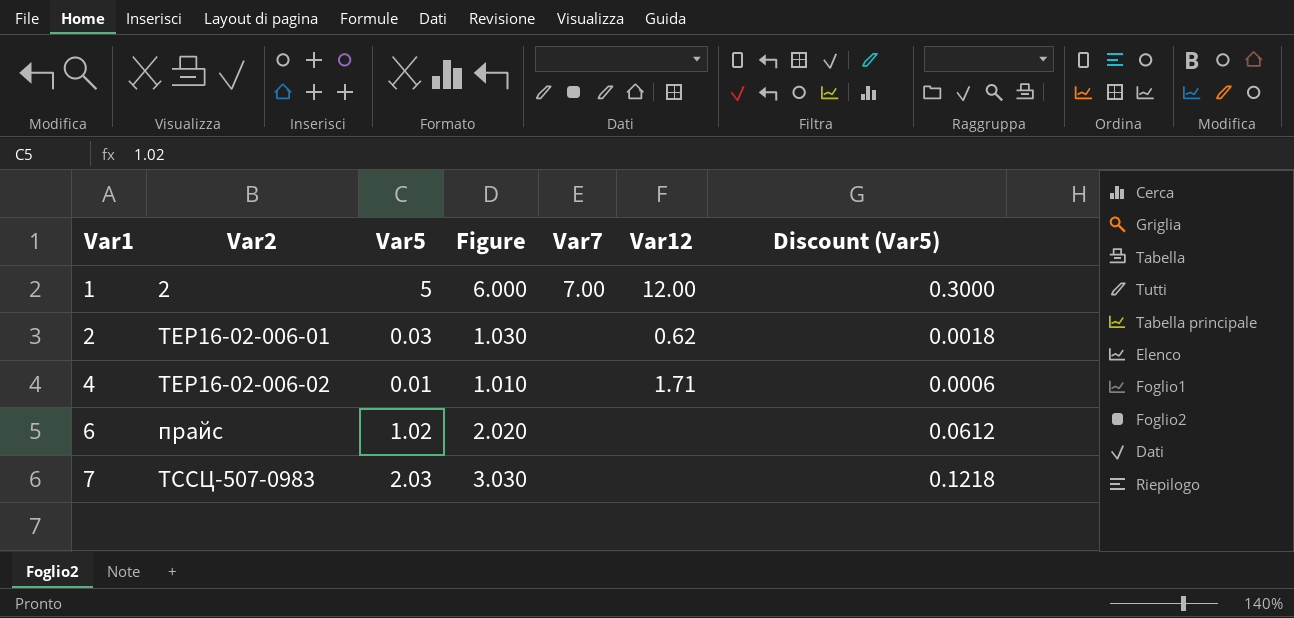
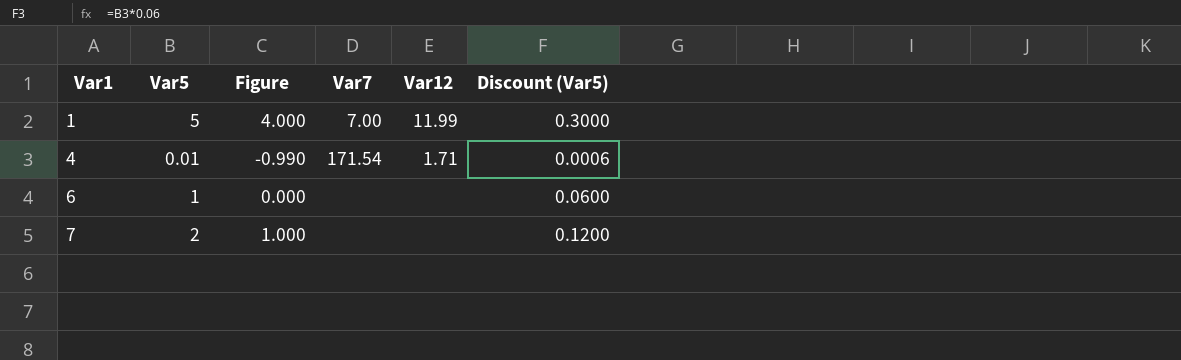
column Var2 | position: 2 -> none
column Figure | formula: [Var5] + 1 -> [Var5] - 1
row 2: ТЕР16-02-006-01 | 0.03 | 1.030 | none | 0.62 | 0.0018 -> none
1 | Var12: 12.00 -> 11.99
4 | Var7: none -> 171.54
6 | Var5: 1.02 -> 1
6 | Discount (Var5): 0.0612 -> 0.0600
7 | Var5: 2.03 -> 2
7 | Discount (Var5): 0.1218 -> 0.1200

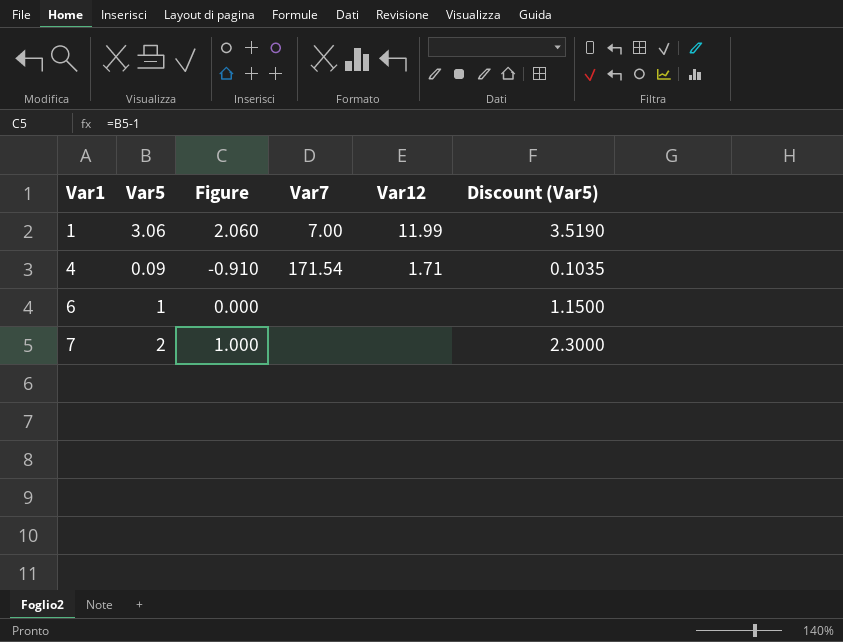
column Discount (Var5) | formula: [Var5] * 0.06 -> [Var5] * 1.15
1 | Var5: 5 -> 3.06
1 | Figure: 4.000 -> 2.060
4 | Var5: 0.01 -> 0.09
4 | Figure: -0.990 -> -0.910

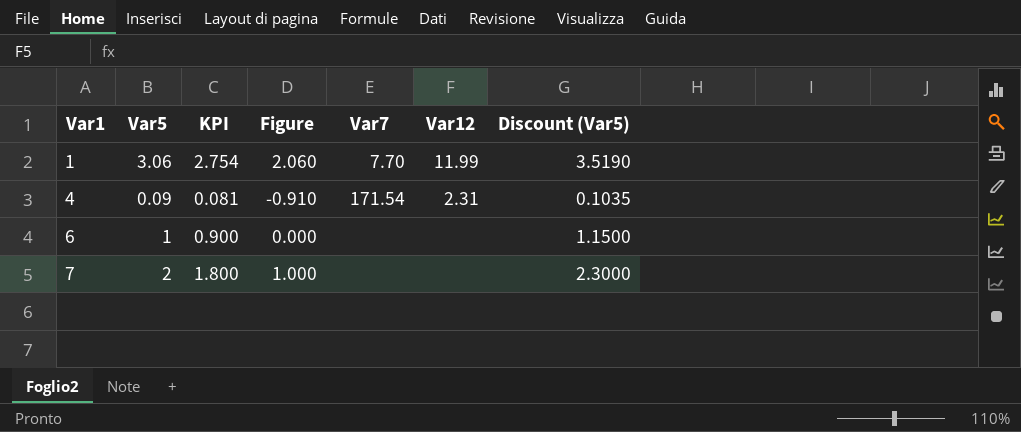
column KPI | formula: none -> [Var5] * 0.9
1 | Var7: 7.00 -> 7.70
4 | Var12: 1.71 -> 2.31

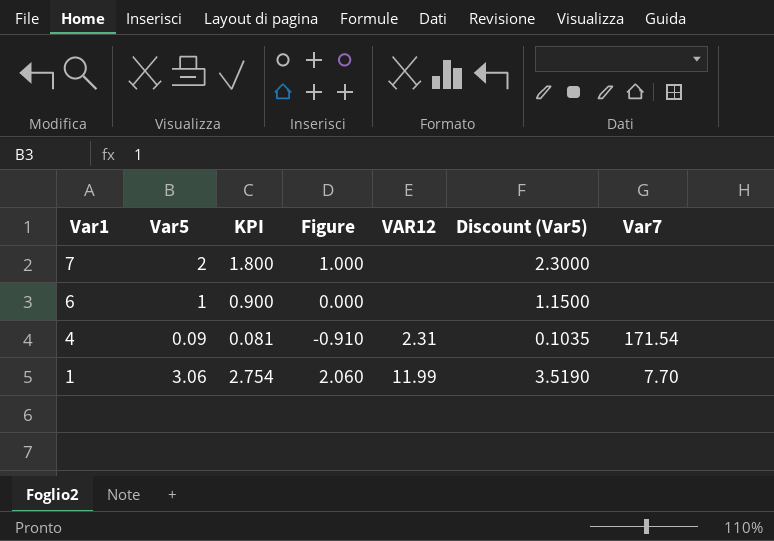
row order: Var1 ascending -> Var1 descending
column name: Var12 -> VAR12
column Var7 | position: 5 -> 7

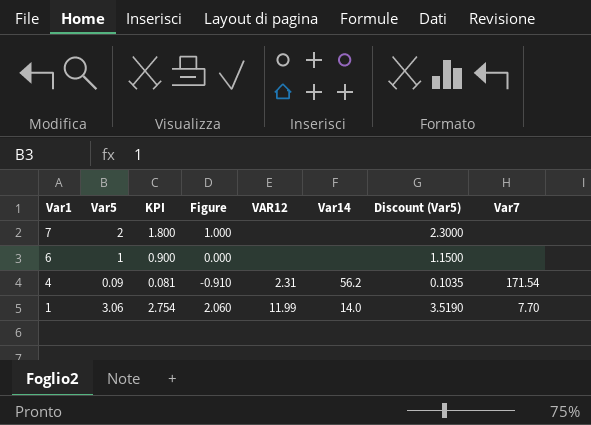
column Var14 | position: none -> 6

